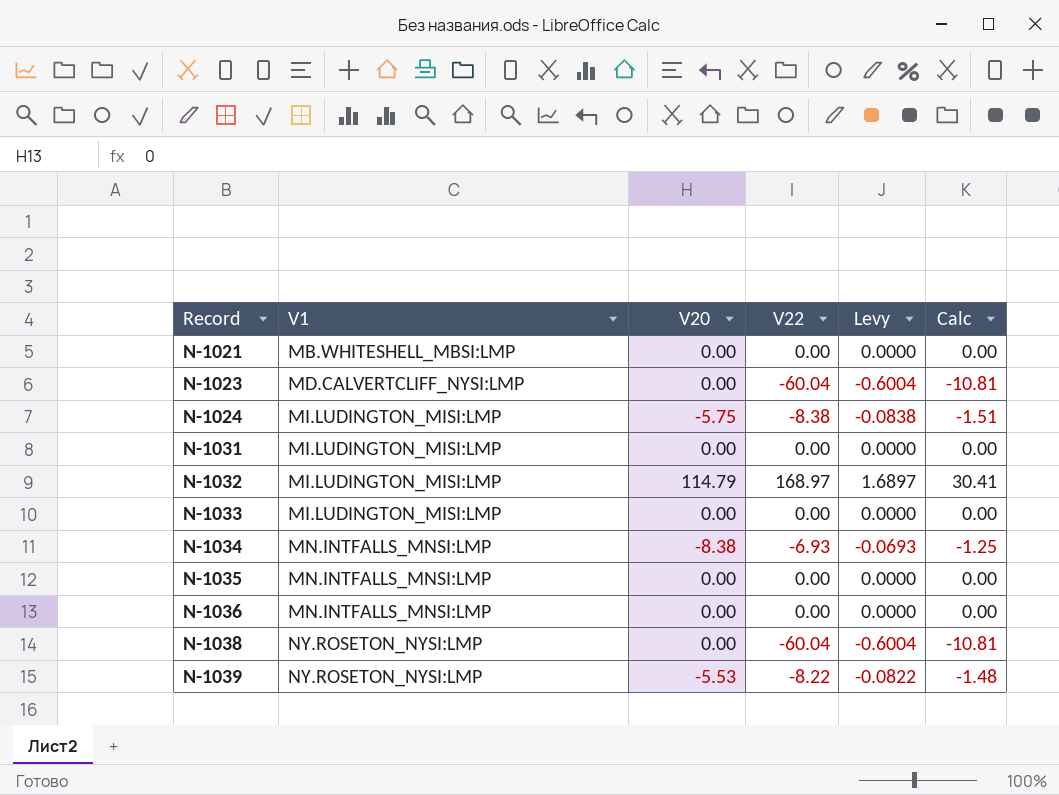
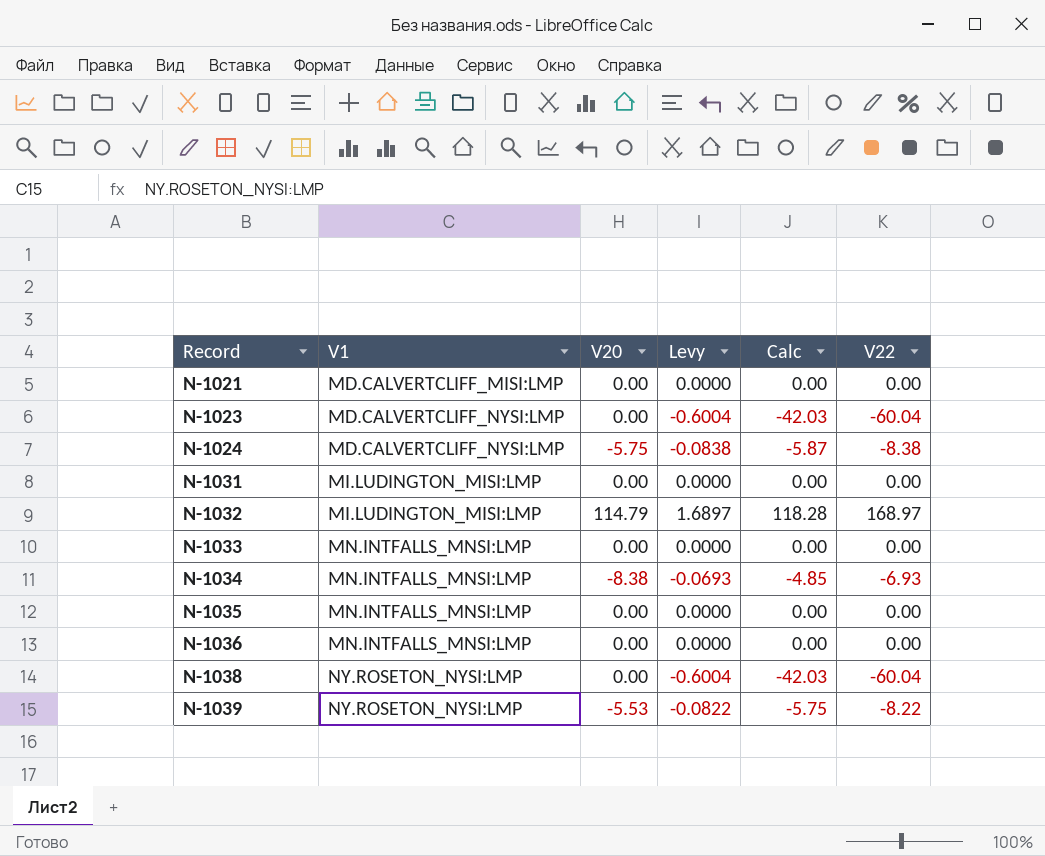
column Calc | formula: [V22] * 0.18 -> [V22] * 0.7
column V22 | position: 4 -> 6
N-1021 | V1: MB.WHITESHELL_MBSI:LMP -> MD.CALVERTCLIFF_MISI:LMP
N-1024 | V1: MI.LUDINGTON_MISI:LMP -> MD.CALVERTCLIFF_NYSI:LMP
N-1033 | V1: MI.LUDINGTON_MISI:LMP -> MN.INTFALLS_MNSI:LMP

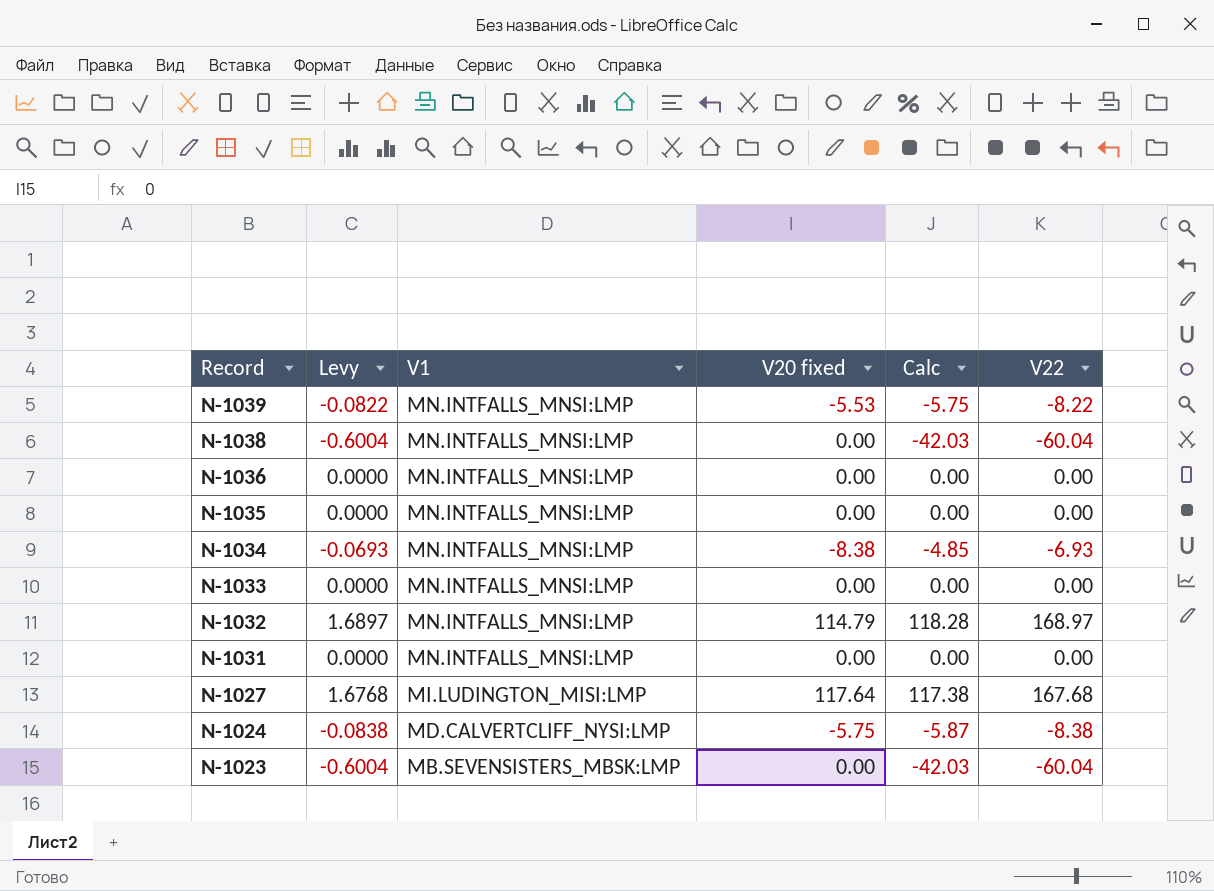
row order: Record ascending -> Record descending
column Levy | position: 4 -> 2
column name: V20 -> V20 fixed
row N-1021: MD.CALVERTCLIFF_MISI:LMP | 0.00 | 0.0000 | 0.00 | 0.00 -> none
N-1039 | V1: NY.ROSETON_NYSI:LMP -> MN.INTFALLS_MNSI:LMP
N-1038 | V1: NY.ROSETON_NYSI:LMP -> MN.INTFALLS_MNSI:LMP
N-1032 | V1: MI.LUDINGTON_MISI:LMP -> MN.INTFALLS_MNSI:LMP
N-1031 | V1: MI.LUDINGTON_MISI:LMP -> MN.INTFALLS_MNSI:LMP
row N-1027: none -> 1.6768 | MI.LUDINGTON_MISI:LMP | 117.64 | 117.38 | 167.68
N-1023 | V1: MD.CALVERTCLIFF_NYSI:LMP -> MB.SEVENSISTERS_MBSK:LMP

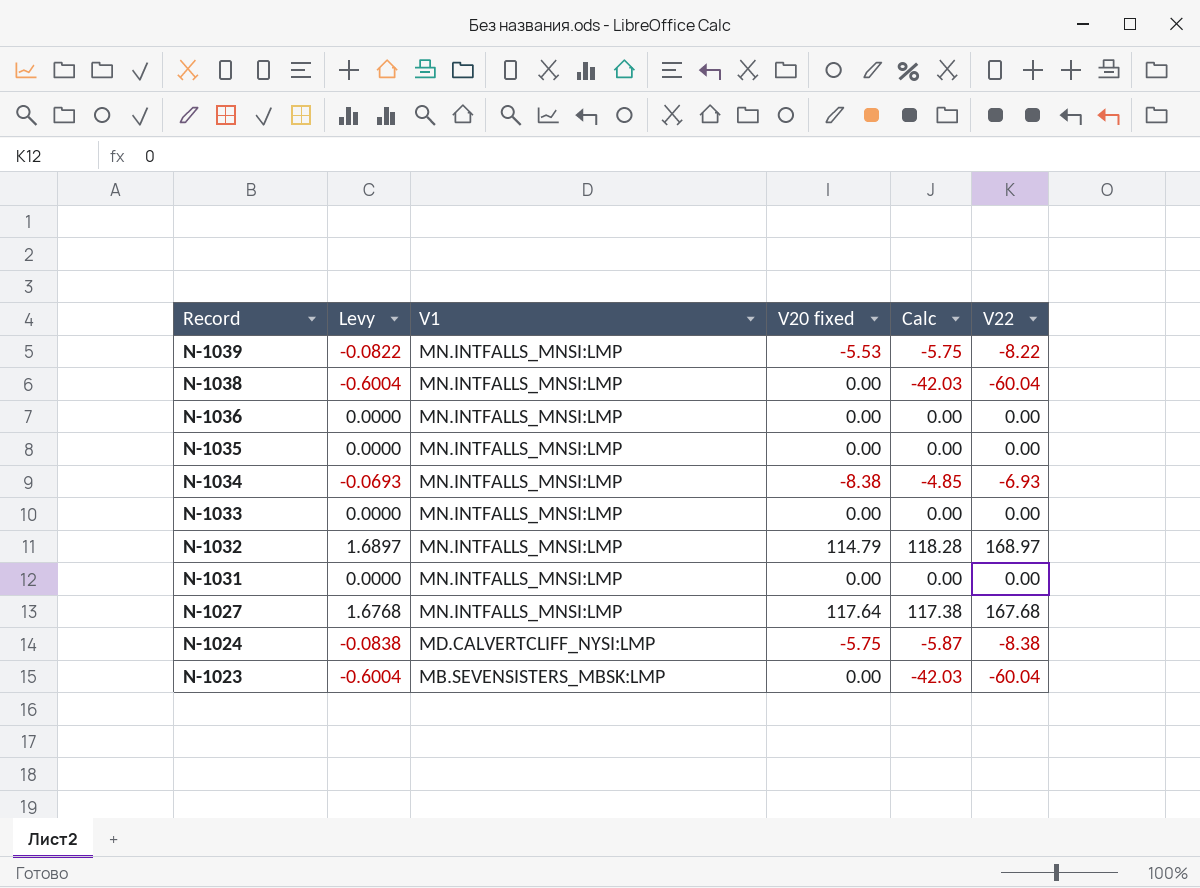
N-1027 | V1: MI.LUDINGTON_MISI:LMP -> MN.INTFALLS_MNSI:LMP

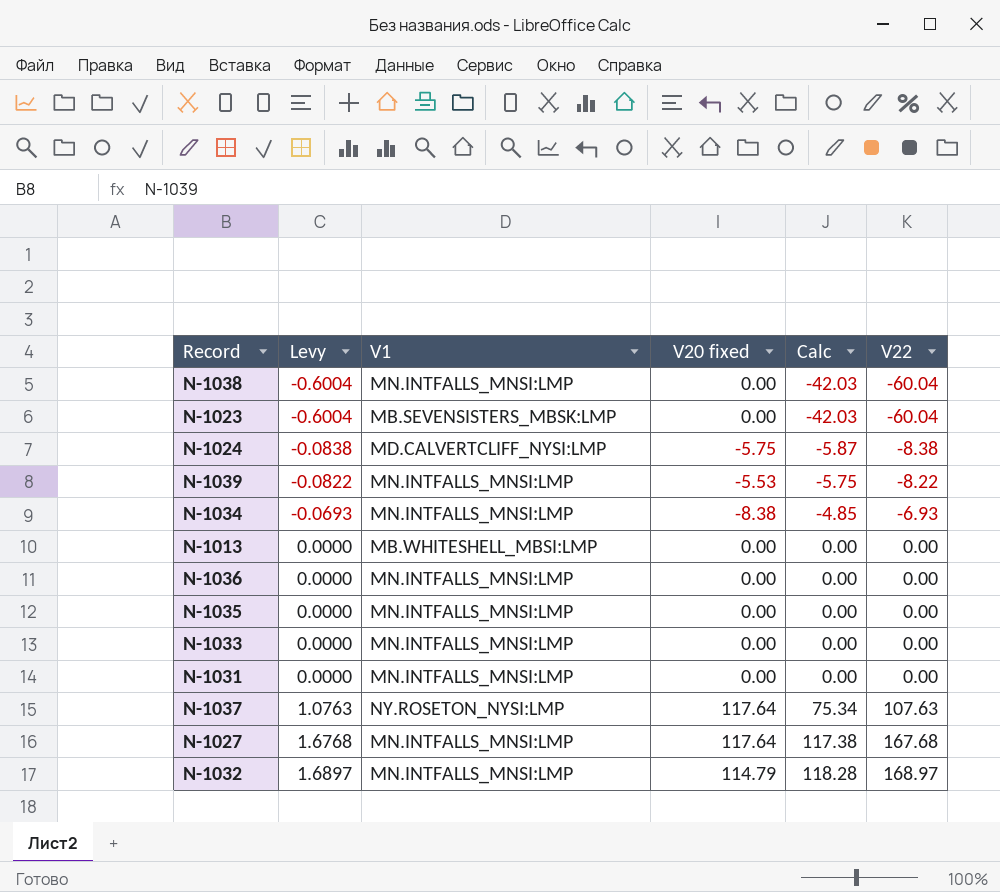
row order: Record descending -> Levy ascending
row N-1013: none -> 0.0000 | MB.WHITESHELL_MBSI:LMP | 0.00 | 0.00 | 0.00
row N-1037: none -> 1.0763 | NY.ROSETON_NYSI:LMP | 117.64 | 75.34 | 107.63

